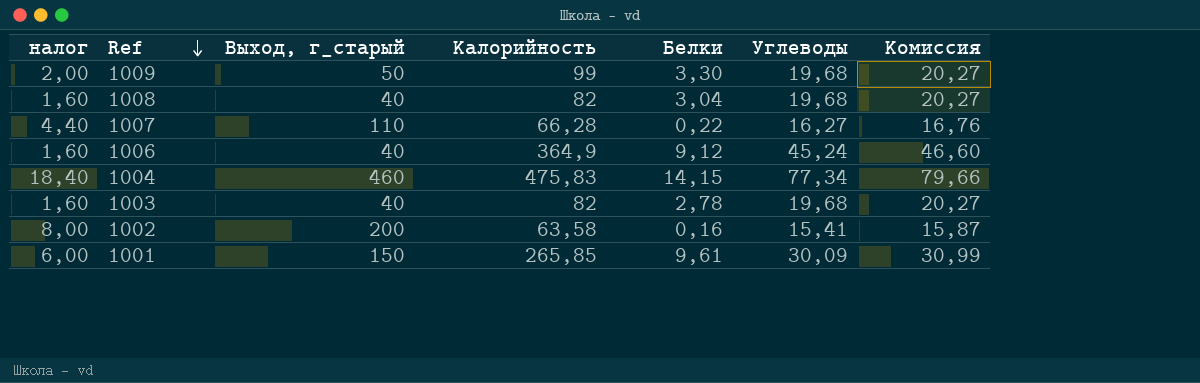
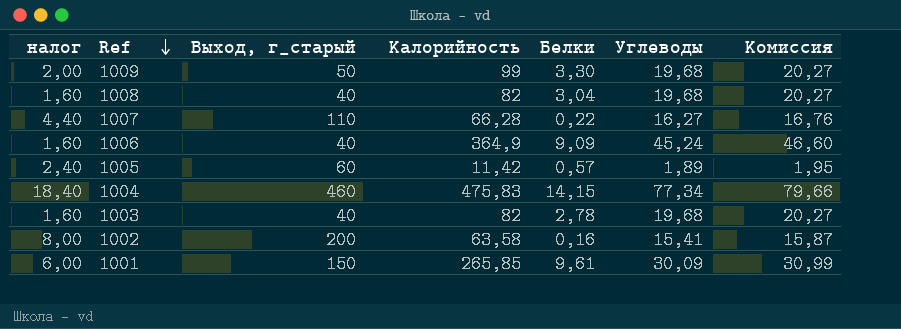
1006 | Белки: 9,12 -> 9,09
row 1005: none -> 2,40 | 60 | 11,42 | 0,57 | 1,89 | 1,95

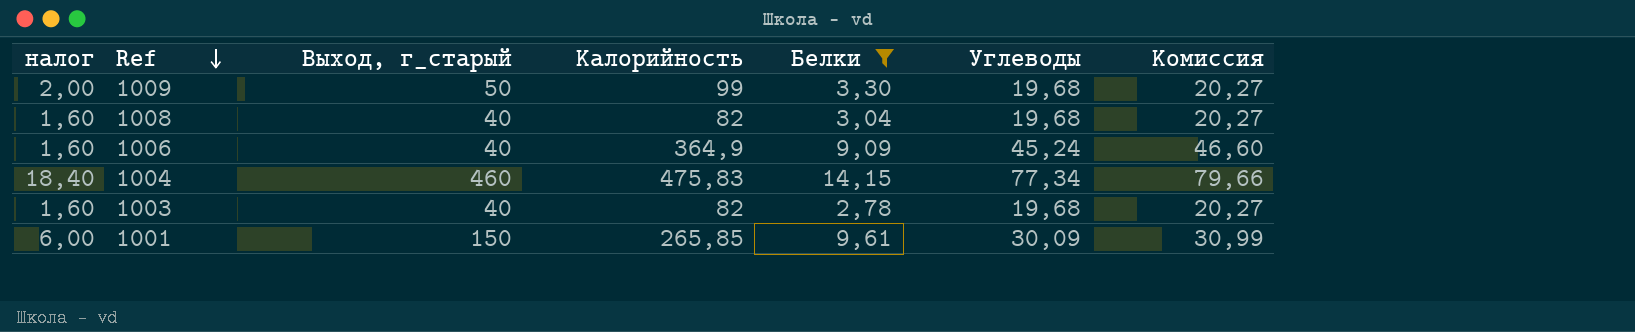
filter: none -> Белки >= 2,78

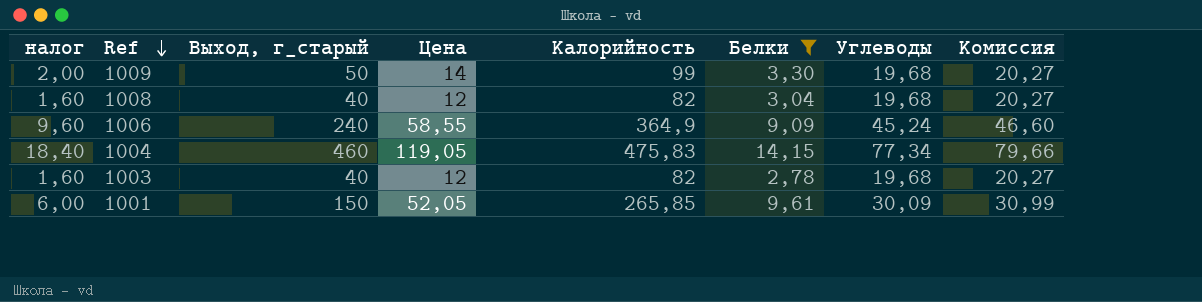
column Цена | position: none -> 4
1006 | налог: 1,60 -> 9,60
1006 | Выход, г_старый: 40 -> 240

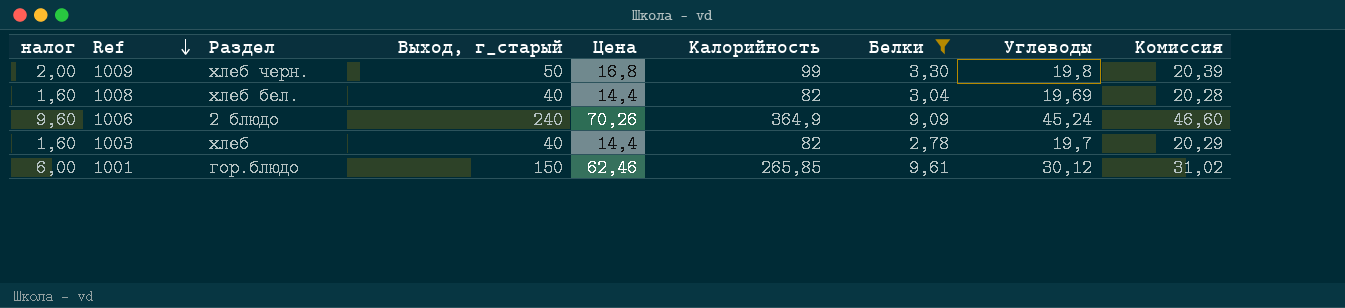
column Раздел | position: none -> 3
row 1004: 18,40 | 460 | 119,05 | 475,83 | 14,15 | 77,34 | 79,66 -> none
1009 | Цена: 14 -> 16,8
1009 | Углеводы: 19,68 -> 19,8
1009 | Комиссия: 20,27 -> 20,39
1008 | Цена: 12 -> 14,4
1008 | Углеводы: 19,68 -> 19,69
1008 | Комиссия: 20,27 -> 20,28
1006 | Цена: 58,55 -> 70,26
1003 | Цена: 12 -> 14,4
1003 | Углеводы: 19,68 -> 19,7
1003 | Комиссия: 20,27 -> 20,29
1001 | Цена: 52,05 -> 62,46
1001 | Углеводы: 30,09 -> 30,12
1001 | Комиссия: 30,99 -> 31,02

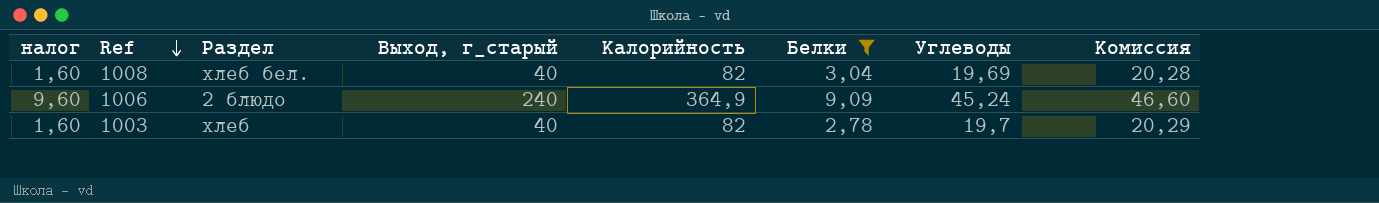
column Цена | position: 5 -> none
row 1009: 2,00 | хлеб черн. | 50 | 16,8 | 99 | 3,30 | 19,8 | 20,39 -> none
row 1001: 6,00 | гор.блюдо | 150 | 62,46 | 265,85 | 9,61 | 30,12 | 31,02 -> none

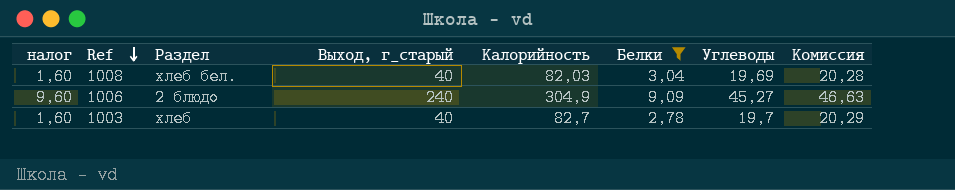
1008 | Калорийность: 82 -> 82,03
1006 | Калорийность: 364,9 -> 304,9
1006 | Углеводы: 45,24 -> 45,27
1006 | Комиссия: 46,60 -> 46,63
1003 | Калорийность: 82 -> 82,7

